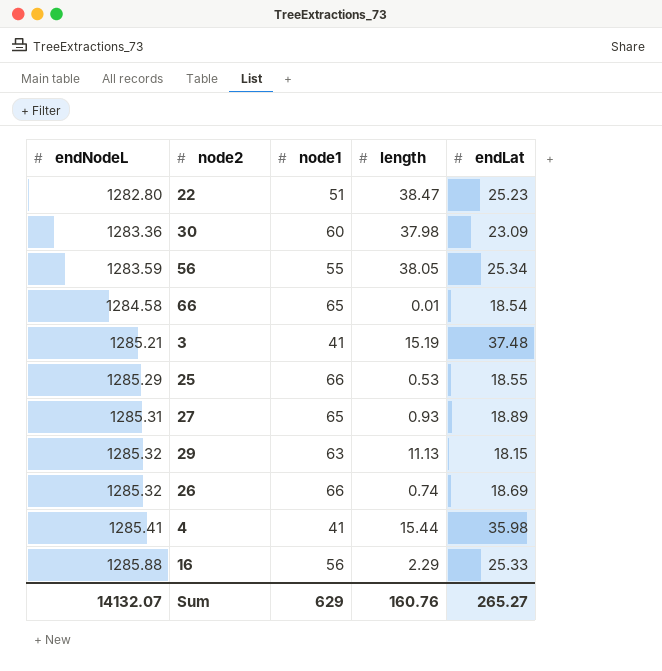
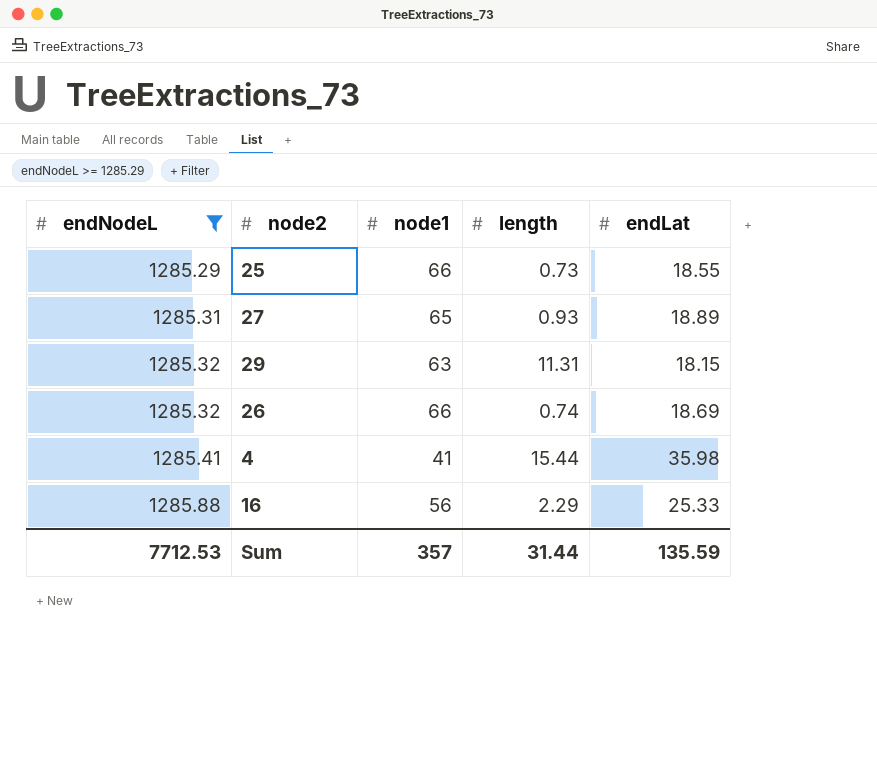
filter: none -> endNodeL >= 1285.29
25 | length: 0.53 -> 0.73
29 | length: 11.13 -> 11.31
Sum | endNodeL: 14132.07 -> 7712.53
Sum | node1: 629 -> 357
Sum | length: 160.76 -> 31.44
Sum | endLat: 265.27 -> 135.59

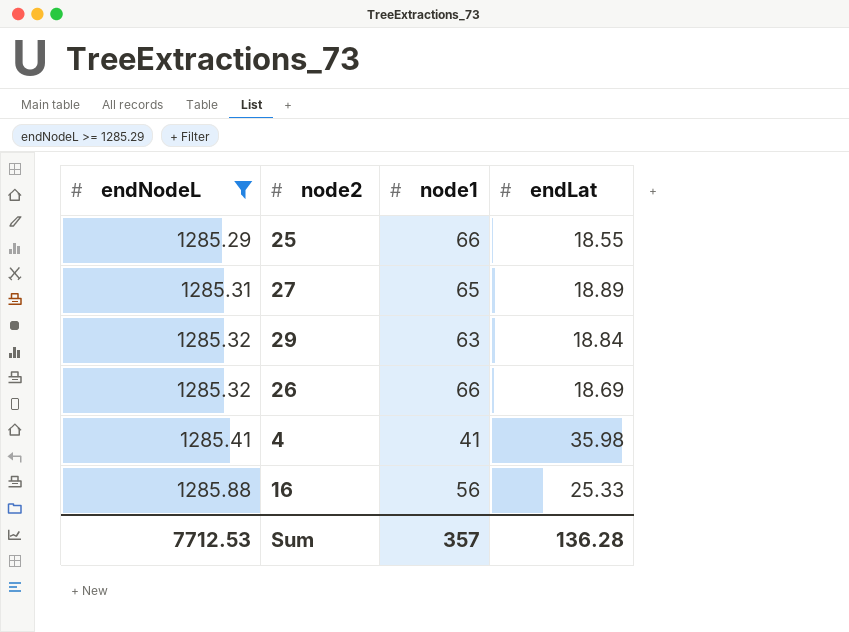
column length | position: 4 -> none
29 | endLat: 18.15 -> 18.84
Sum | endLat: 135.59 -> 136.28

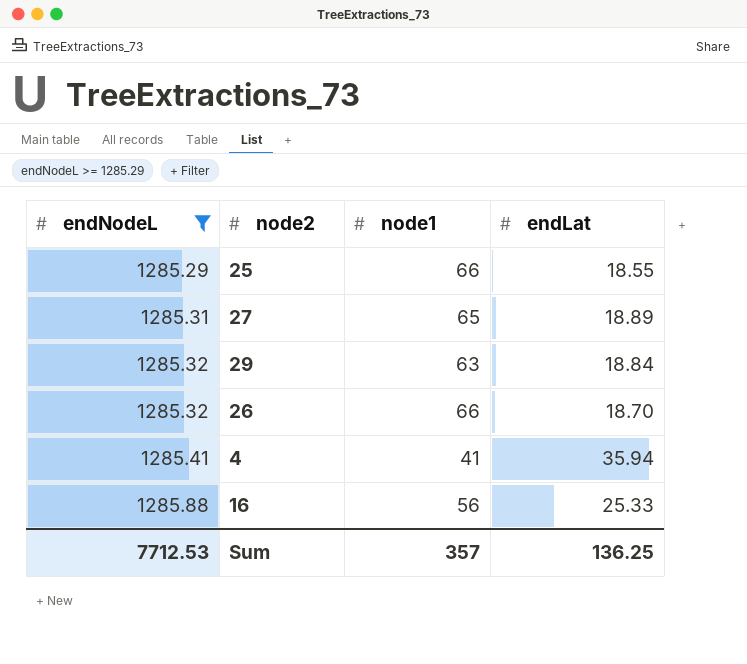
26 | endLat: 18.69 -> 18.70
4 | endLat: 35.98 -> 35.94
Sum | endLat: 136.28 -> 136.25

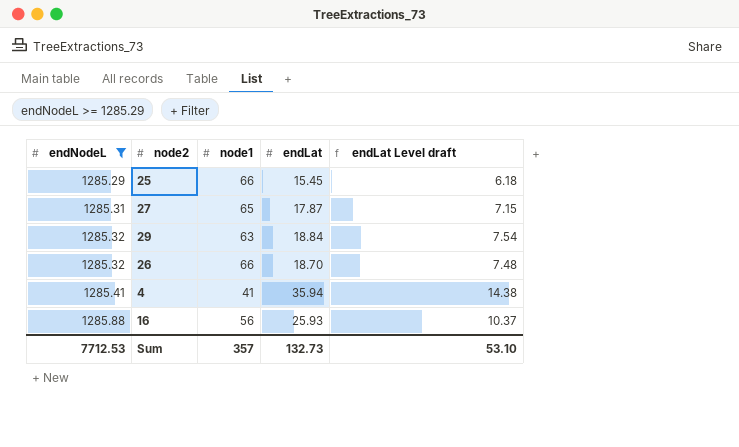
column endLat Level draft | formula: none -> [endLat] * 0.4
25 | endLat: 18.55 -> 15.45
27 | endLat: 18.89 -> 17.87
16 | endLat: 25.33 -> 25.93
Sum | endLat: 136.25 -> 132.73

